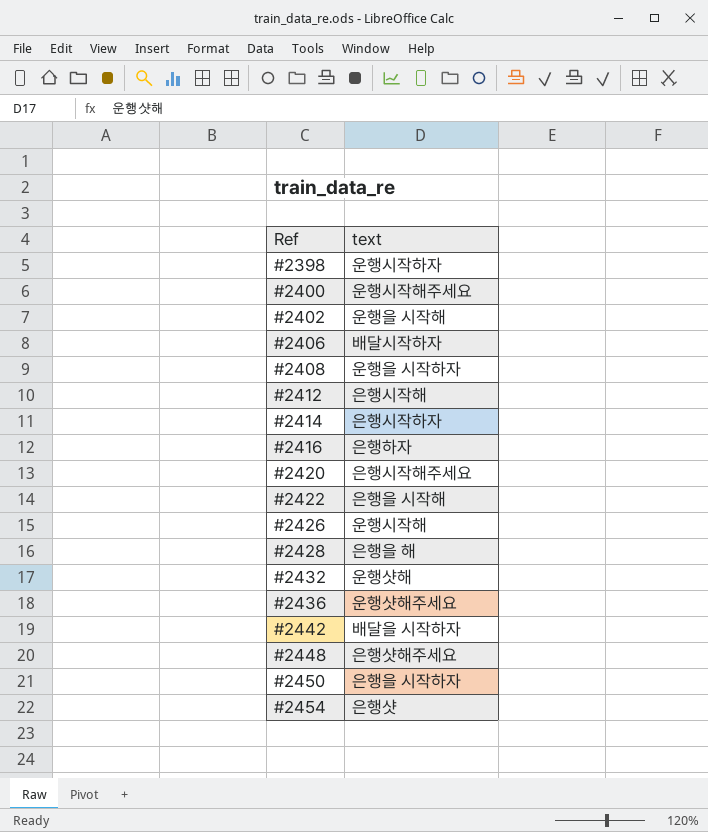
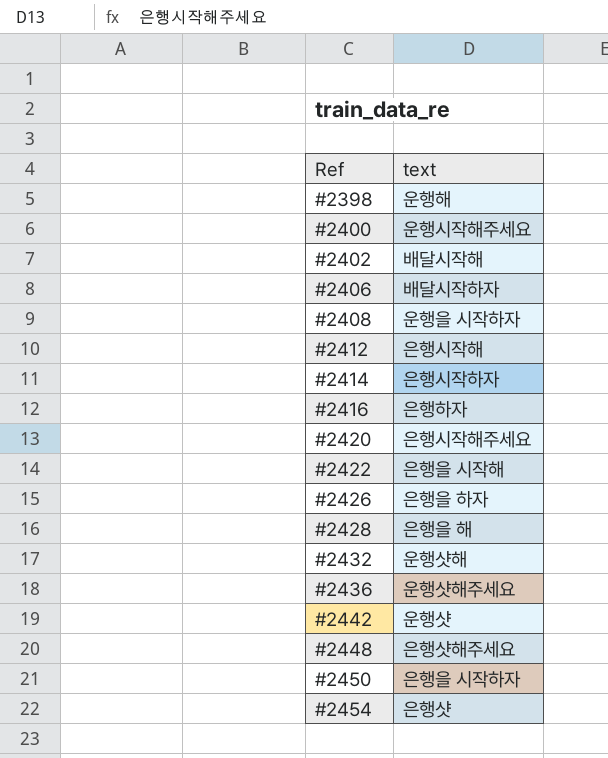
#2398 | text: 운행시작하자 -> 운행해
#2402 | text: 운행을 시작해 -> 배달시작해
#2426 | text: 운행시작해 -> 은행을 하자
#2442 | text: 배달을 시작하자 -> 운행샷

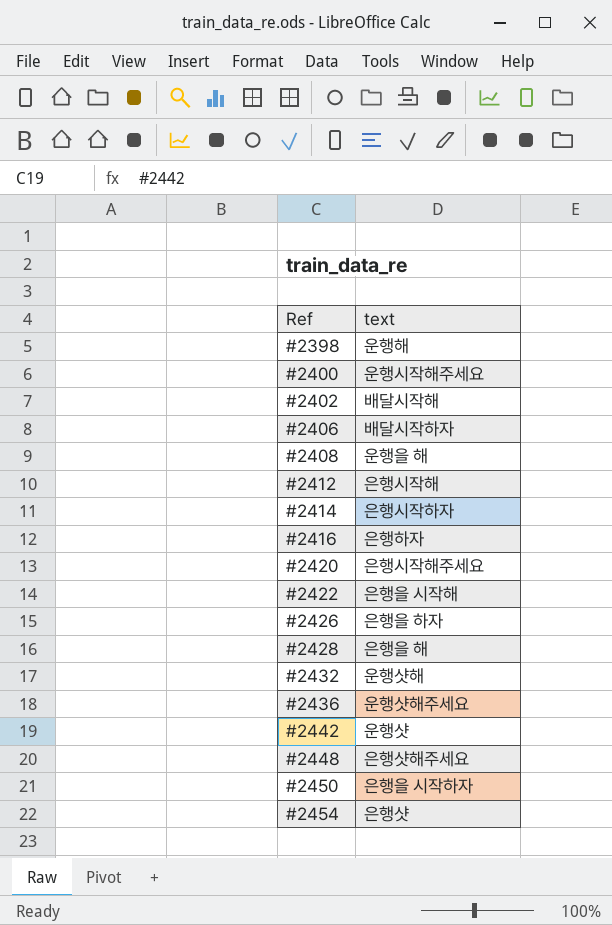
#2408 | text: 운행을 시작하자 -> 운행을 해

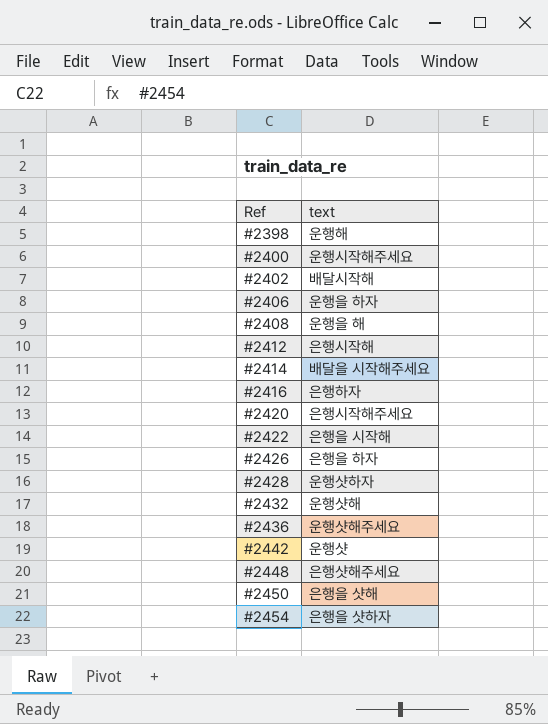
#2406 | text: 배달시작하자 -> 운행을 하자
#2414 | text: 은행시작하자 -> 배달을 시작해주세요
#2428 | text: 은행을 해 -> 운행샷하자
#2450 | text: 은행을 시작하자 -> 은행을 샷해
#2454 | text: 은행샷 -> 은행을 샷하자

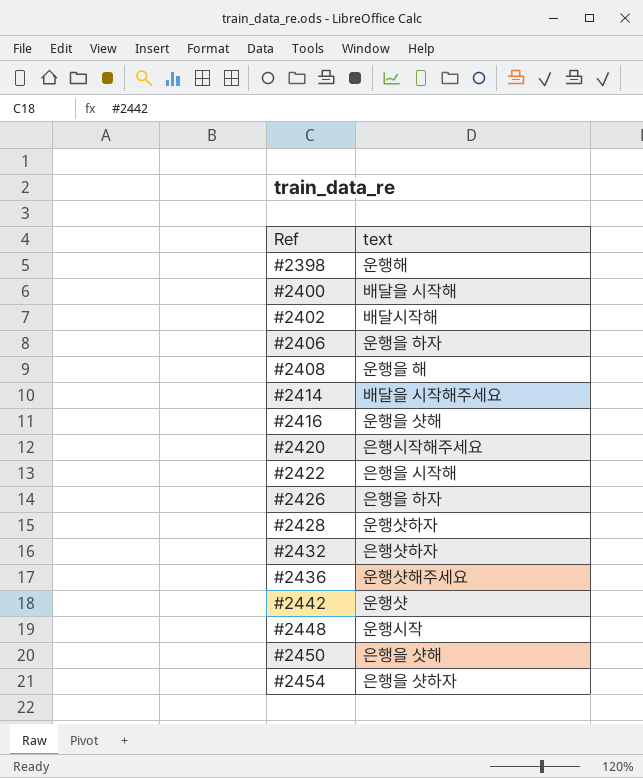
row #2412: 은행시작해 -> none
#2400 | text: 운행시작해주세요 -> 배달을 시작해
#2416 | text: 은행하자 -> 운행을 샷해
#2432 | text: 운행샷해 -> 은행샷하자
#2448 | text: 은행샷해주세요 -> 운행시작

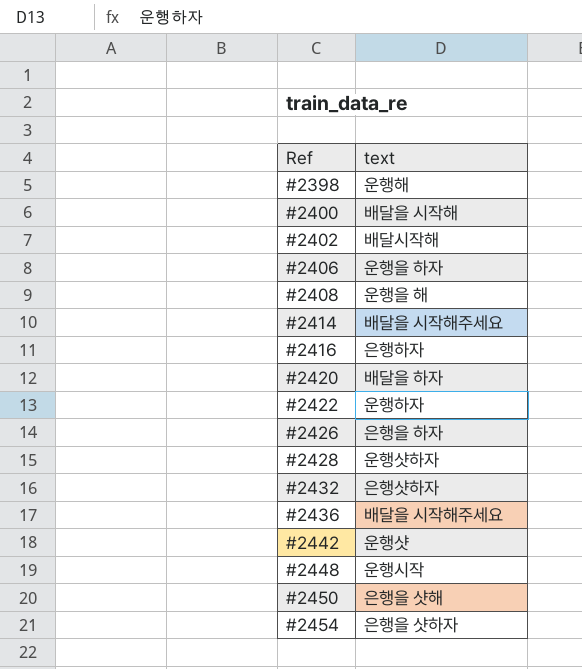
#2416 | text: 운행을 샷해 -> 은행하자
#2420 | text: 은행시작해주세요 -> 배달을 하자
#2422 | text: 은행을 시작해 -> 운행하자
#2436 | text: 운행샷해주세요 -> 배달을 시작해주세요

